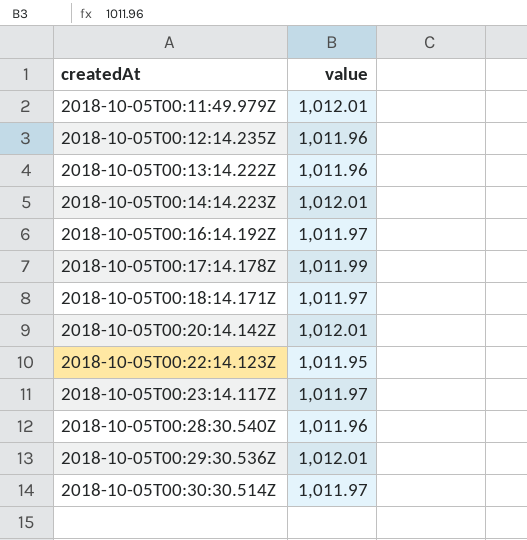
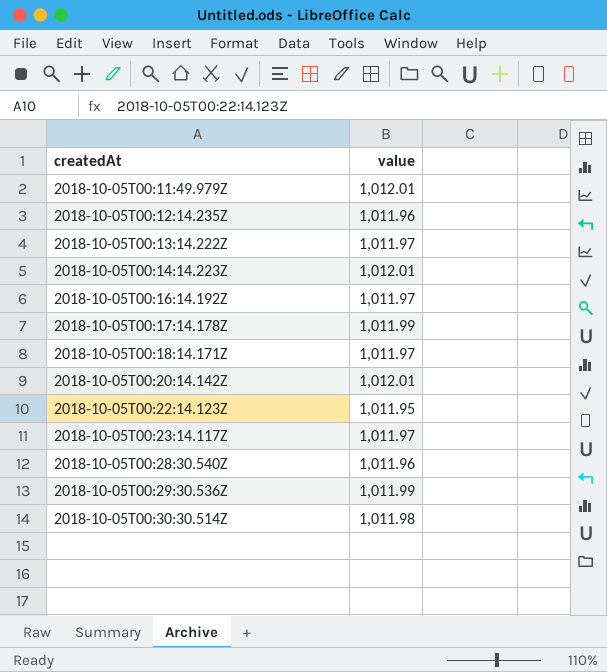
2018-10-05T00:13:14.222Z | value: 1,011.96 -> 1,011.97
2018-10-05T00:29:30.536Z | value: 1,012.01 -> 1,011.99
2018-10-05T00:30:30.514Z | value: 1,011.97 -> 1,011.98

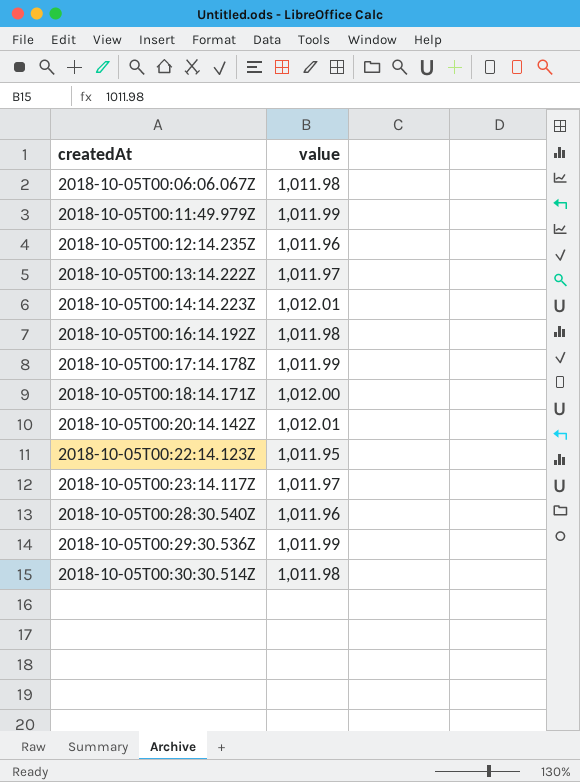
row 2018-10-05T00:06:06.067Z: none -> 1,011.98
2018-10-05T00:11:49.979Z | value: 1,012.01 -> 1,011.99
2018-10-05T00:16:14.192Z | value: 1,011.97 -> 1,011.98
2018-10-05T00:18:14.171Z | value: 1,011.97 -> 1,012.00

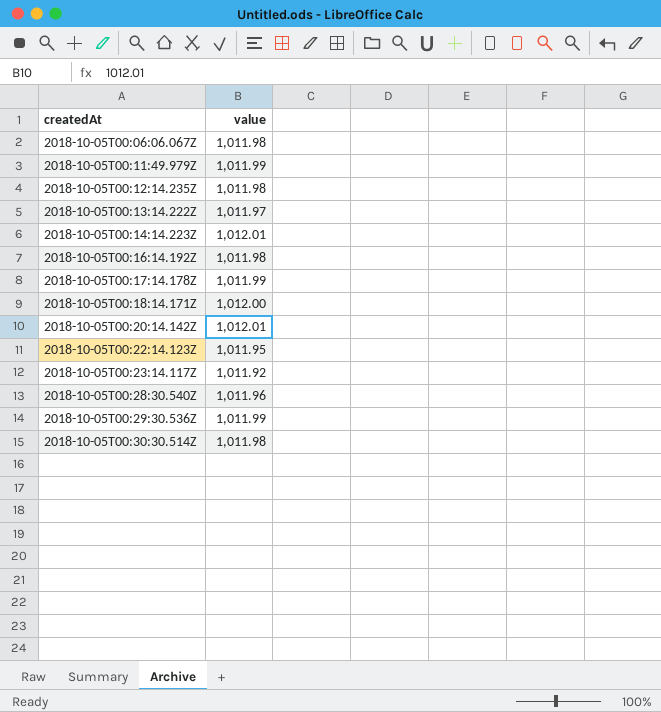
2018-10-05T00:12:14.235Z | value: 1,011.96 -> 1,011.98
2018-10-05T00:23:14.117Z | value: 1,011.97 -> 1,011.92

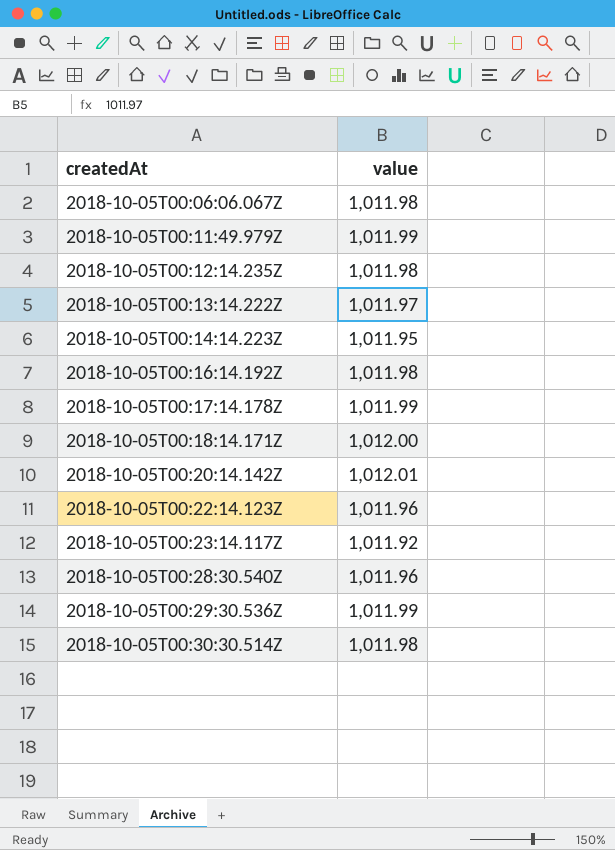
2018-10-05T00:14:14.223Z | value: 1,012.01 -> 1,011.95
2018-10-05T00:22:14.123Z | value: 1,011.95 -> 1,011.96

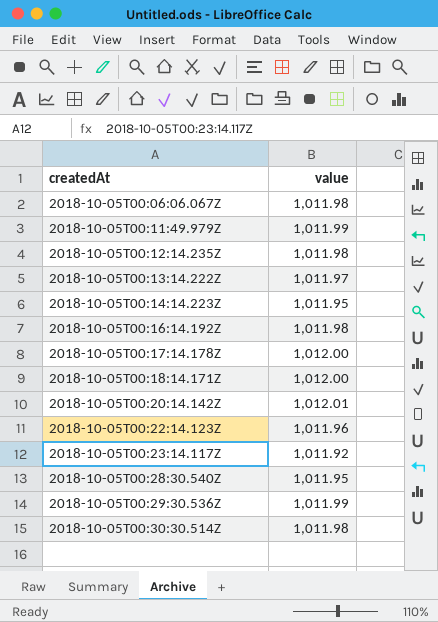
2018-10-05T00:17:14.178Z | value: 1,011.99 -> 1,012.00
2018-10-05T00:28:30.540Z | value: 1,011.96 -> 1,011.95

